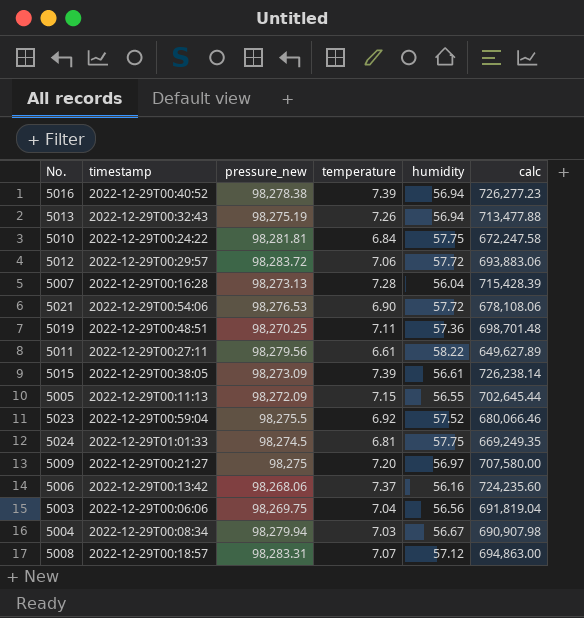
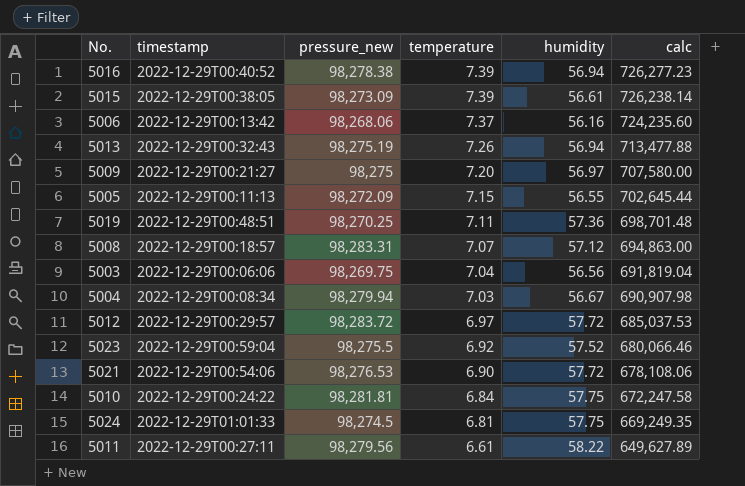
row order: none -> temperature descending
row 5007: 2022-12-29T00:16:28 | 98,273.13 | 7.28 | 56.04 | 715,428.39 -> none
5012 | temperature: 7.06 -> 6.97
5012 | calc: 693,883.06 -> 685,037.53

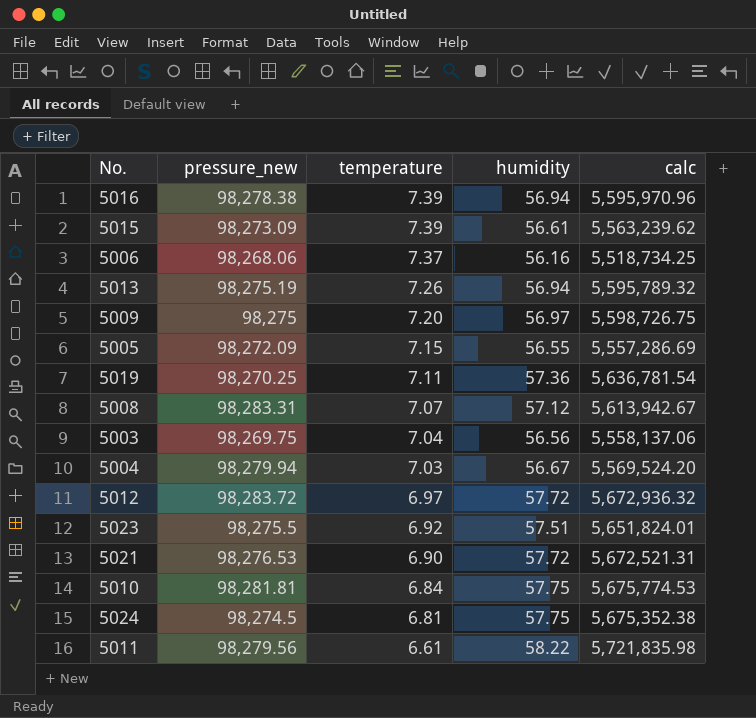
column timestamp | position: 2 -> none
column calc | formula: [pressure_new] * [temperature] -> [pressure_new] * [humidity]
5023 | humidity: 57.52 -> 57.51

